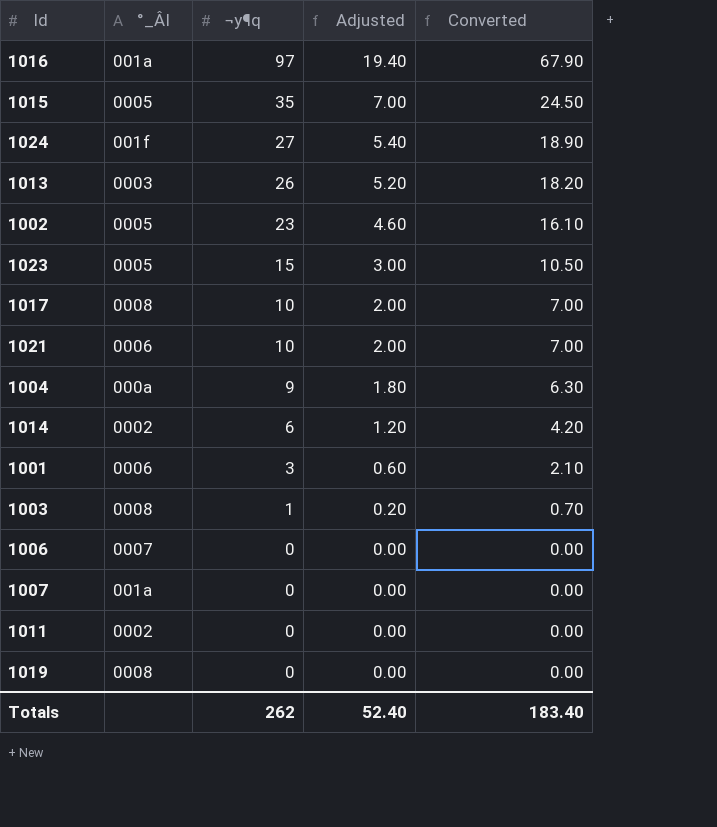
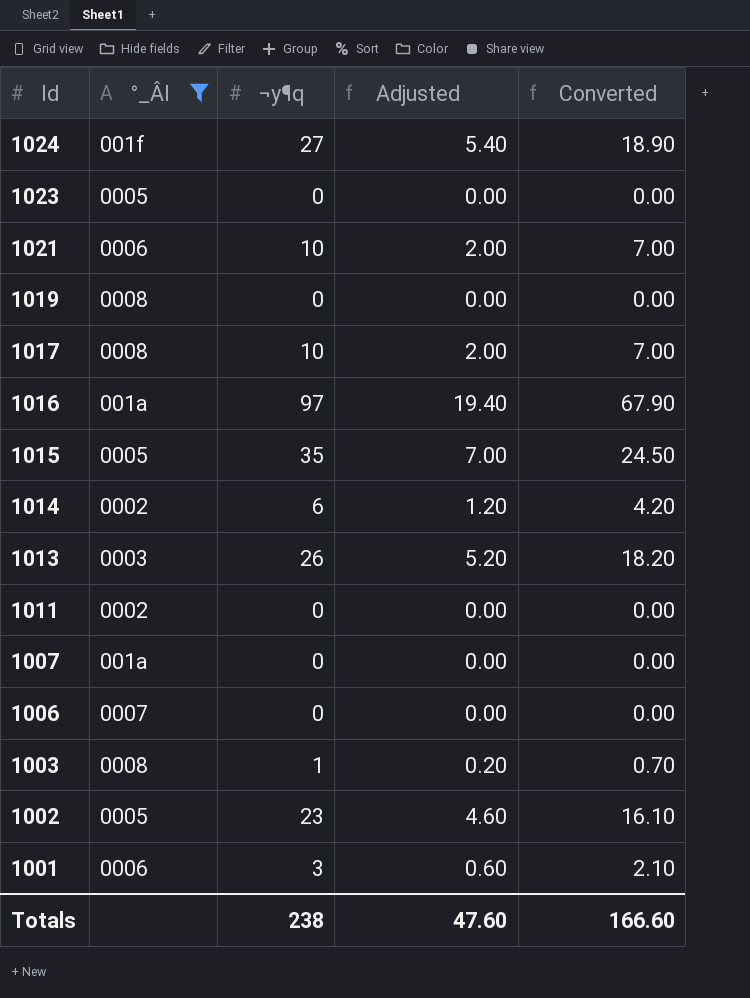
filter: none -> °_ÂI != 000a
row order: ¬y¶q descending -> Id descending
1023 | ¬y¶q: 15 -> 0
1023 | Adjusted: 3.00 -> 0.00
1023 | Converted: 10.50 -> 0.00
Totals | ¬y¶q: 262 -> 238
Totals | Adjusted: 52.40 -> 47.60
Totals | Converted: 183.40 -> 166.60

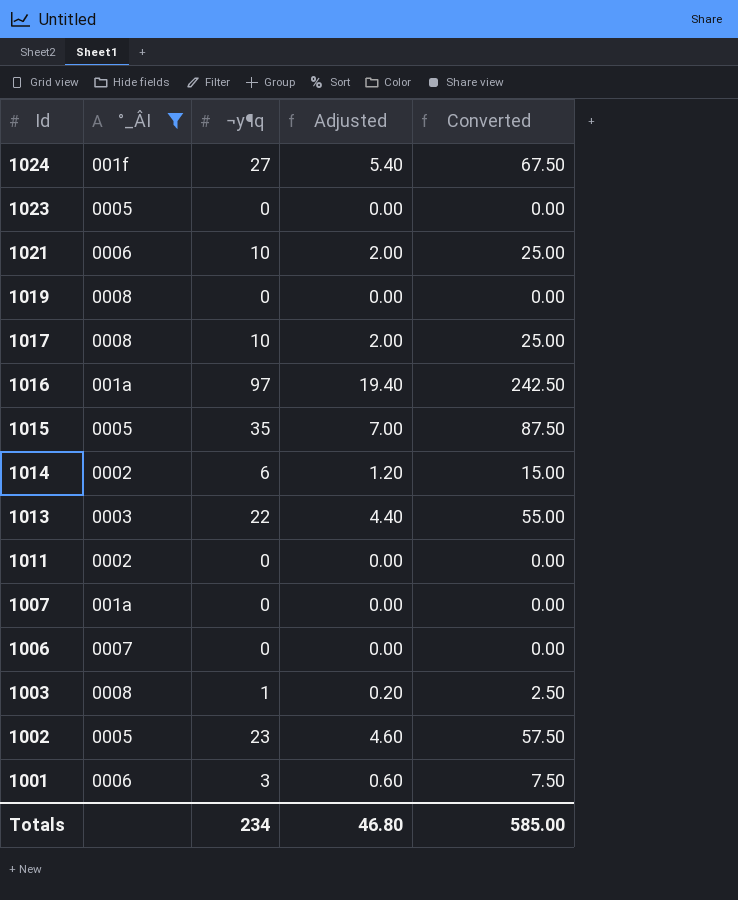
column Converted | formula: [¬y¶q] * 0.7 -> [¬y¶q] * 2.5
1013 | ¬y¶q: 26 -> 22
1013 | Adjusted: 5.20 -> 4.40
Totals | ¬y¶q: 238 -> 234
Totals | Adjusted: 47.60 -> 46.80
Totals | Converted: 166.60 -> 585.00

